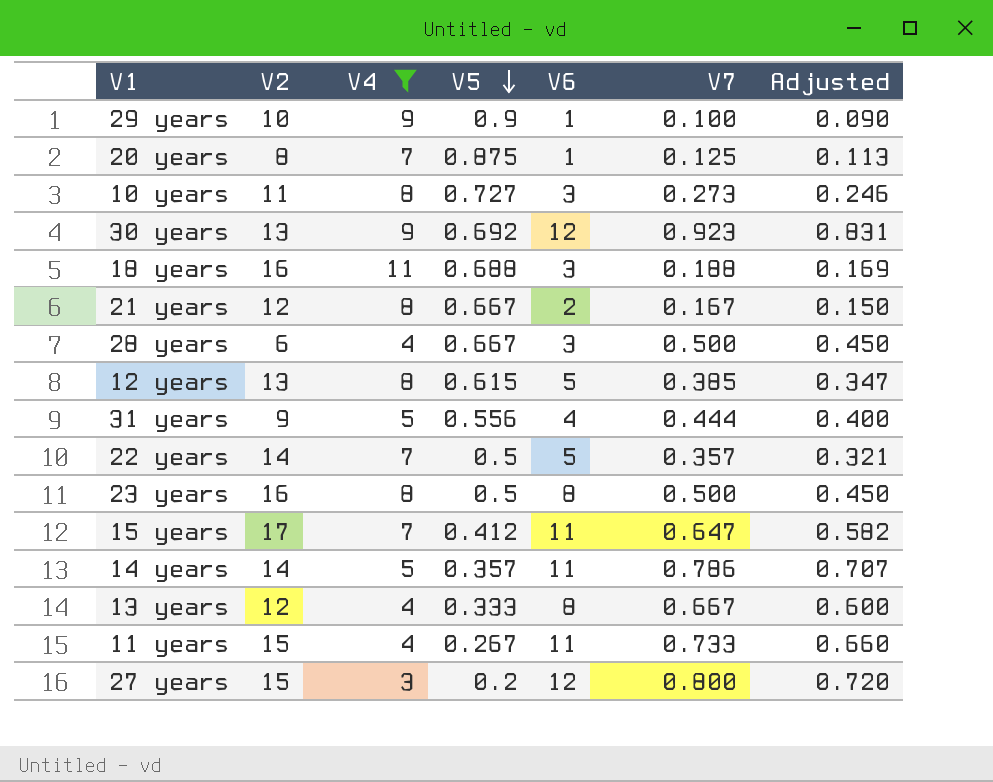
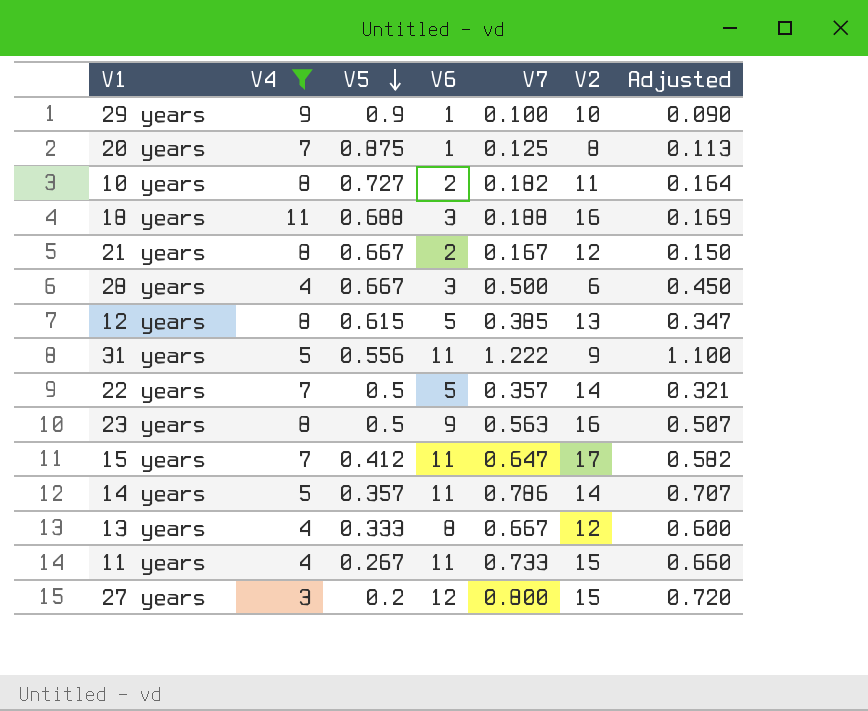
column V2 | position: 2 -> 6
row 30 years: 13 | 9 | 0.692 | 12 | 0.923 | 0.831 -> none
10 years | V6: 3 -> 2
10 years | V7: 0.273 -> 0.182
10 years | Adjusted: 0.246 -> 0.164
31 years | V6: 4 -> 11
31 years | V7: 0.444 -> 1.222
31 years | Adjusted: 0.400 -> 1.100
23 years | V6: 8 -> 9
23 years | V7: 0.500 -> 0.563
23 years | Adjusted: 0.450 -> 0.507

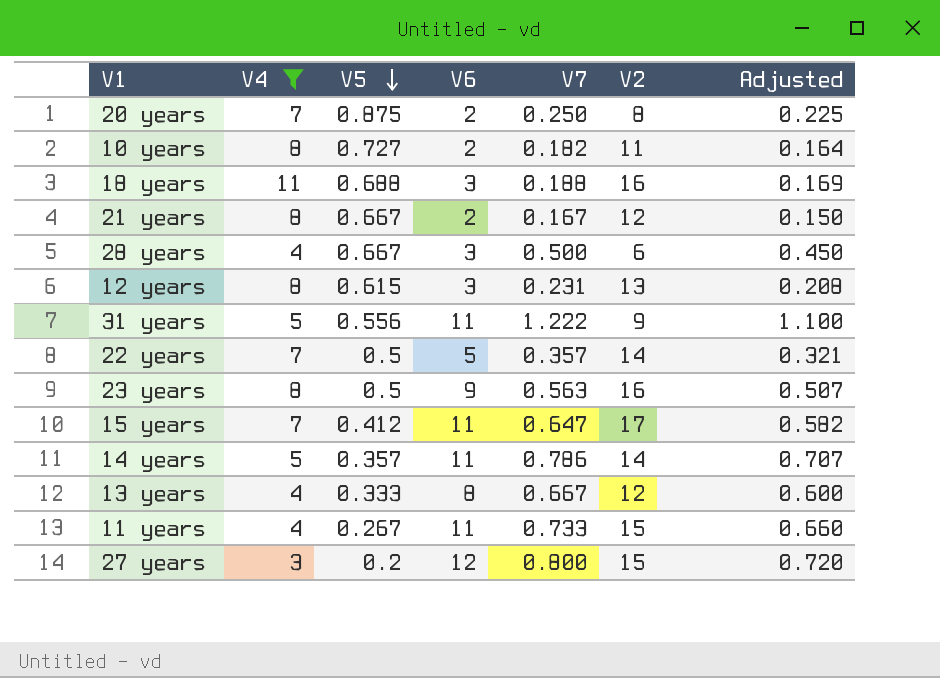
row 29 years: 9 | 0.9 | 1 | 0.100 | 10 | 0.090 -> none
20 years | V6: 1 -> 2
20 years | V7: 0.125 -> 0.250
20 years | Adjusted: 0.113 -> 0.225
12 years | V6: 5 -> 3
12 years | V7: 0.385 -> 0.231
12 years | Adjusted: 0.347 -> 0.208

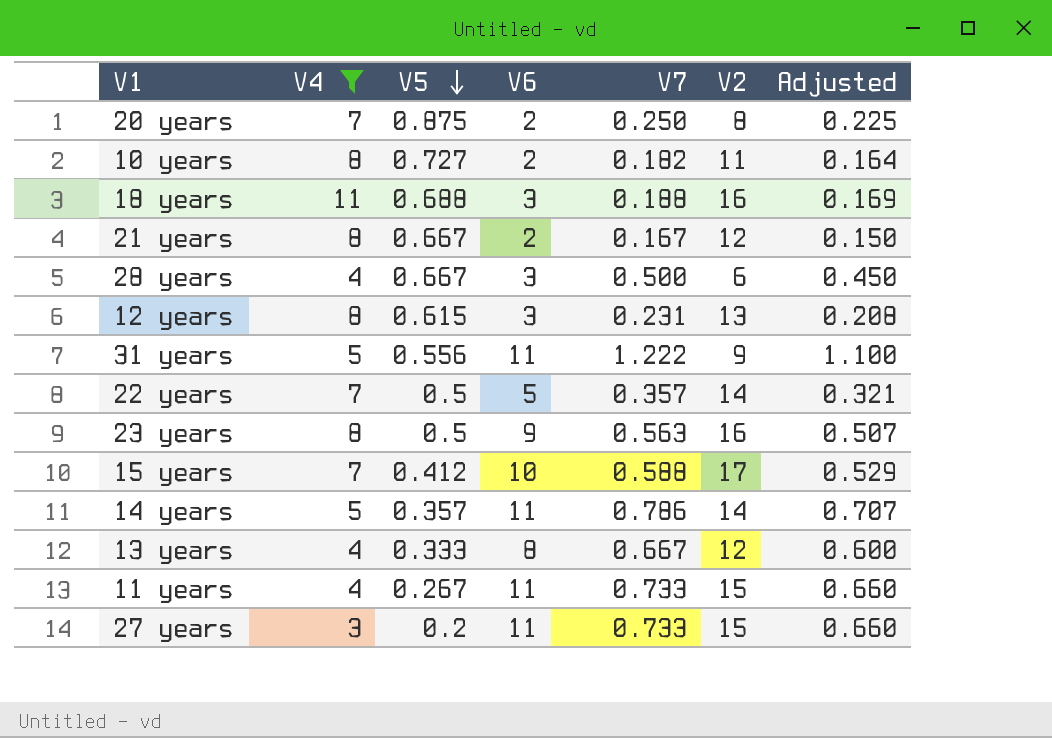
15 years | V6: 11 -> 10
15 years | V7: 0.647 -> 0.588
15 years | Adjusted: 0.582 -> 0.529
27 years | V6: 12 -> 11
27 years | V7: 0.800 -> 0.733
27 years | Adjusted: 0.720 -> 0.660

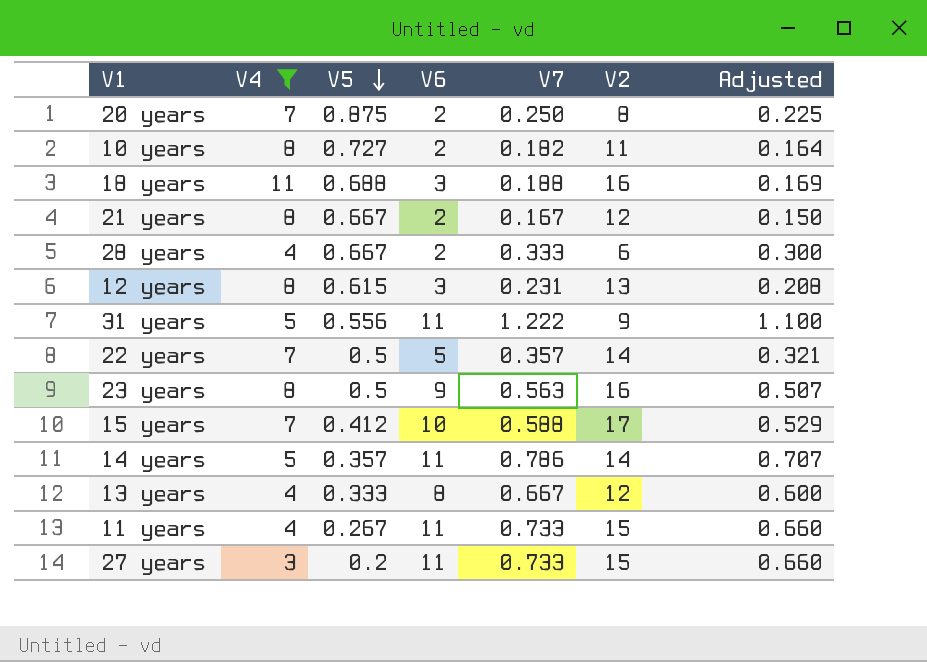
28 years | V6: 3 -> 2
28 years | V7: 0.500 -> 0.333
28 years | Adjusted: 0.450 -> 0.300

